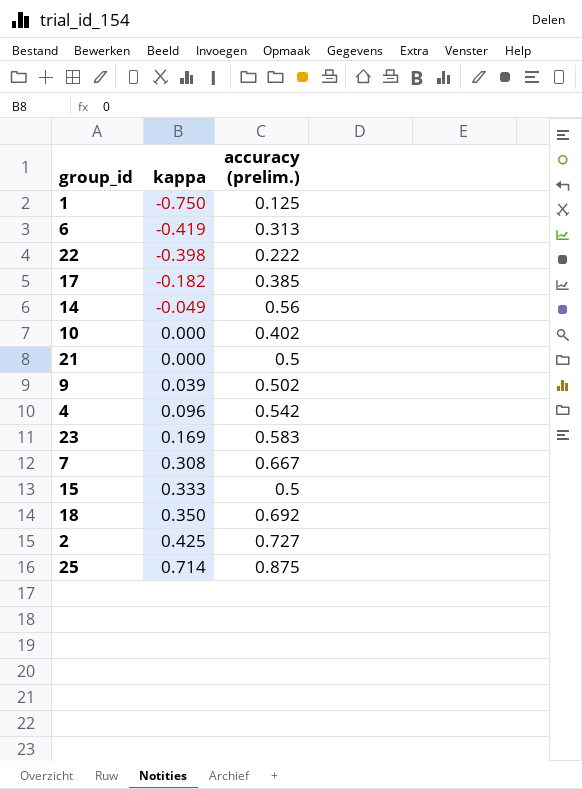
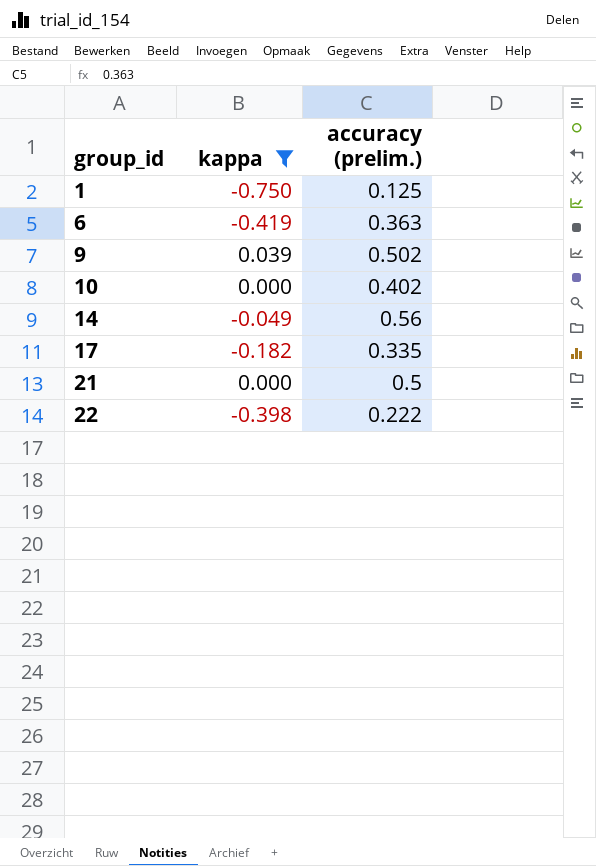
filter: none -> kappa <= 0.039
row order: kappa ascending -> group_id ascending
6 | accuracy (prelim.): 0.313 -> 0.363
17 | accuracy (prelim.): 0.385 -> 0.335

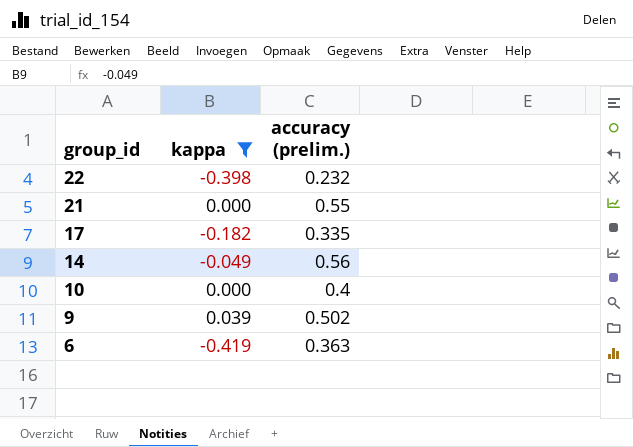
row order: group_id ascending -> group_id descending
row 1: -0.750 | 0.125 -> none
22 | accuracy (prelim.): 0.222 -> 0.232
21 | accuracy (prelim.): 0.5 -> 0.55
10 | accuracy (prelim.): 0.402 -> 0.4

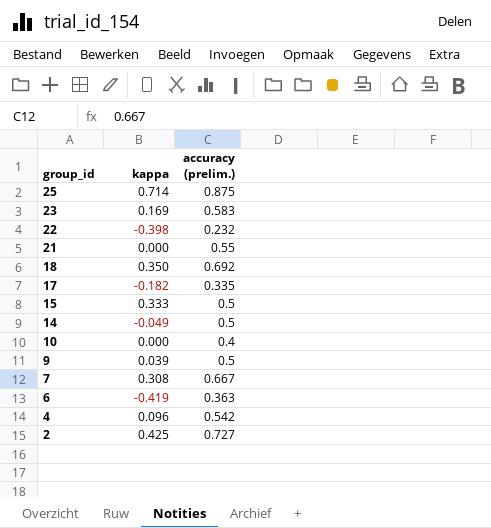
filter: kappa <= 0.039 -> none
14 | accuracy (prelim.): 0.56 -> 0.5
9 | accuracy (prelim.): 0.502 -> 0.5

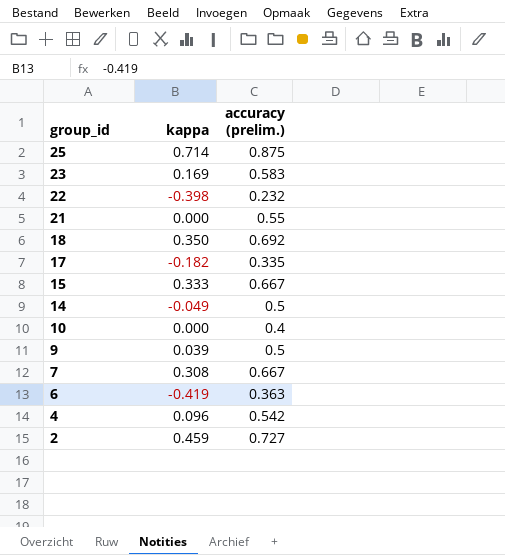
15 | accuracy (prelim.): 0.5 -> 0.667
2 | kappa: 0.425 -> 0.459

